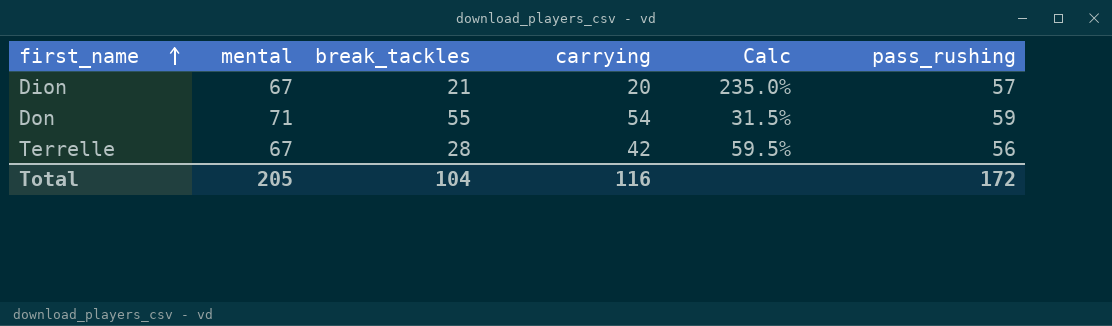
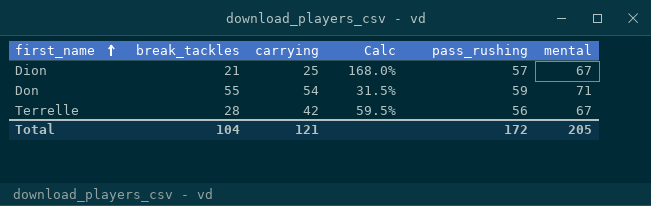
column mental | position: 2 -> 6
Dion | carrying: 20 -> 25
Dion | Calc: 235.0% -> 168.0%
Total | carrying: 116 -> 121

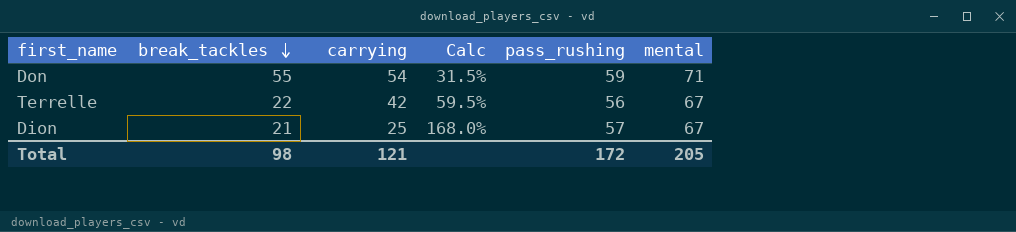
row order: first_name ascending -> break_tackles descending
Terrelle | break_tackles: 28 -> 22
Total | break_tackles: 104 -> 98

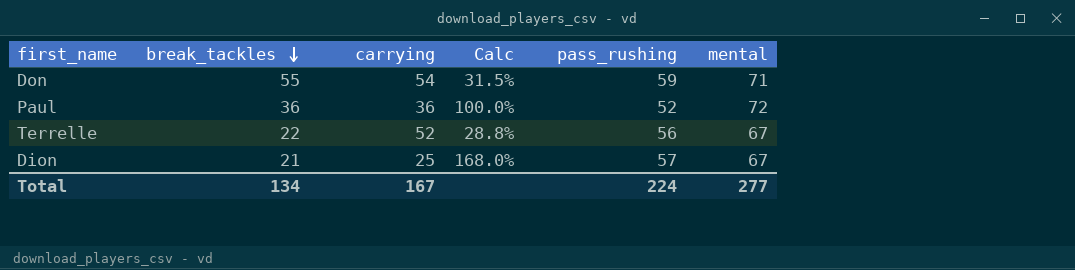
row Paul: none -> 36 | 36 | 100.0% | 52 | 72
Terrelle | carrying: 42 -> 52
Terrelle | Calc: 59.5% -> 28.8%
Total | break_tackles: 98 -> 134
Total | carrying: 121 -> 167
Total | pass_rushing: 172 -> 224
Total | mental: 205 -> 277

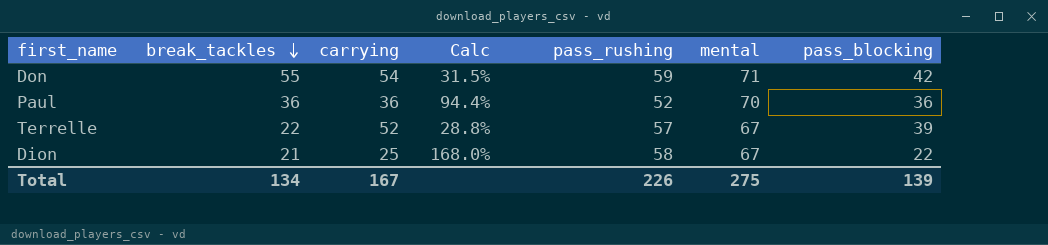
column pass_blocking | position: none -> 7
Paul | Calc: 100.0% -> 94.4%
Paul | mental: 72 -> 70
Terrelle | pass_rushing: 56 -> 57
Dion | pass_rushing: 57 -> 58
Total | pass_rushing: 224 -> 226
Total | mental: 277 -> 275

